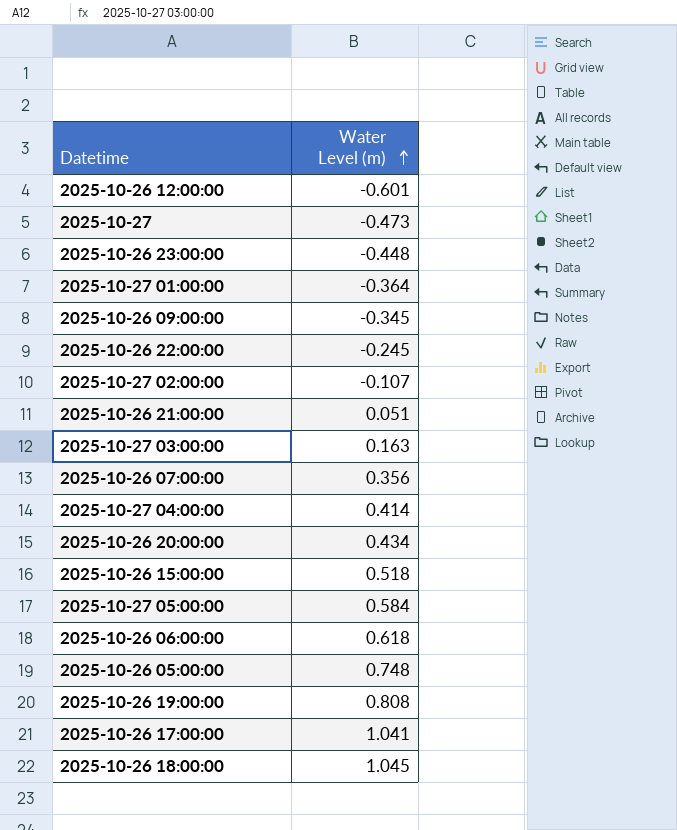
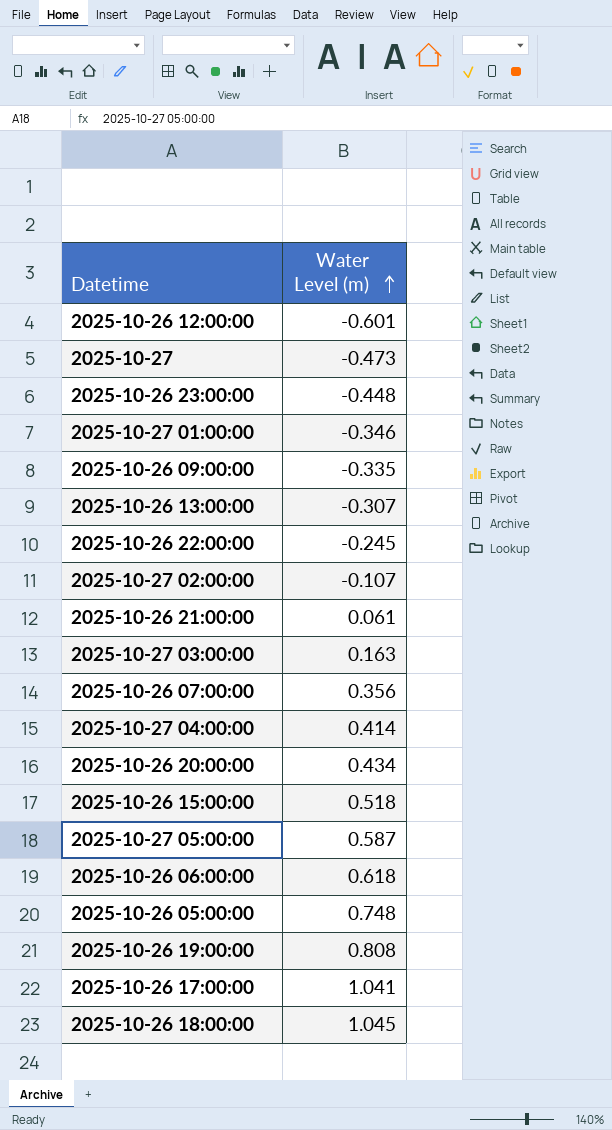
2025-10-27 01:00:00 | Water Level (m): -0.364 -> -0.346
2025-10-26 09:00:00 | Water Level (m): -0.345 -> -0.335
row 2025-10-26 13:00:00: none -> -0.307
2025-10-26 21:00:00 | Water Level (m): 0.051 -> 0.061
2025-10-27 05:00:00 | Water Level (m): 0.584 -> 0.587

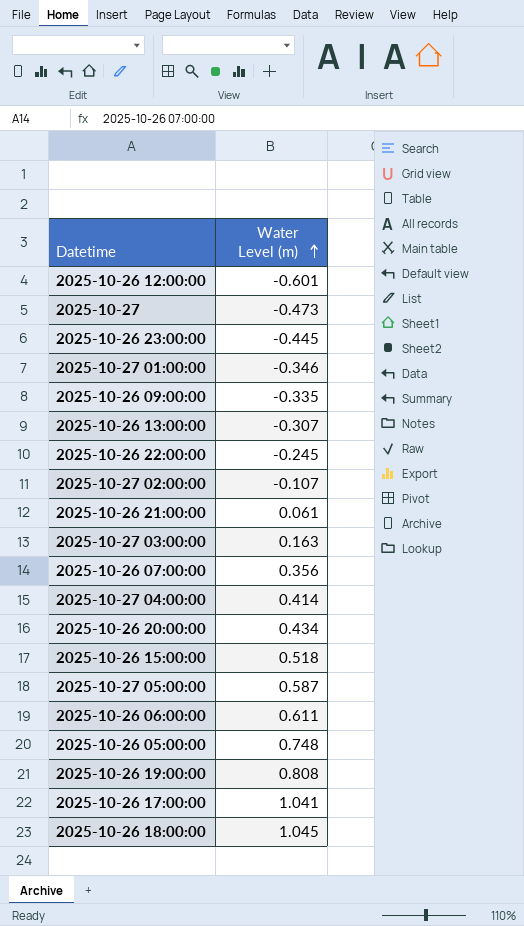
2025-10-26 23:00:00 | Water Level (m): -0.448 -> -0.445
2025-10-26 06:00:00 | Water Level (m): 0.618 -> 0.611

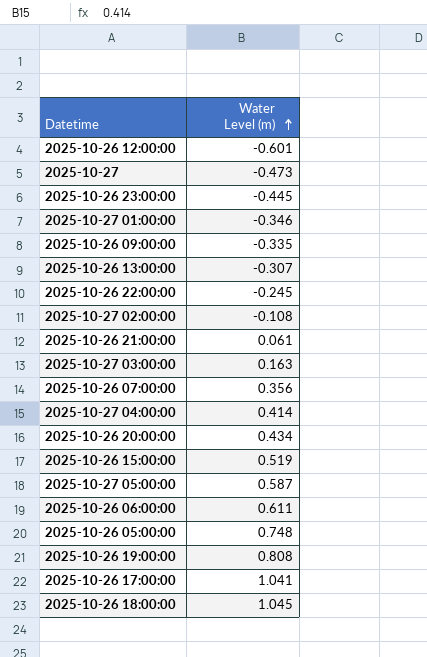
2025-10-27 02:00:00 | Water Level (m): -0.107 -> -0.108
2025-10-26 15:00:00 | Water Level (m): 0.518 -> 0.519

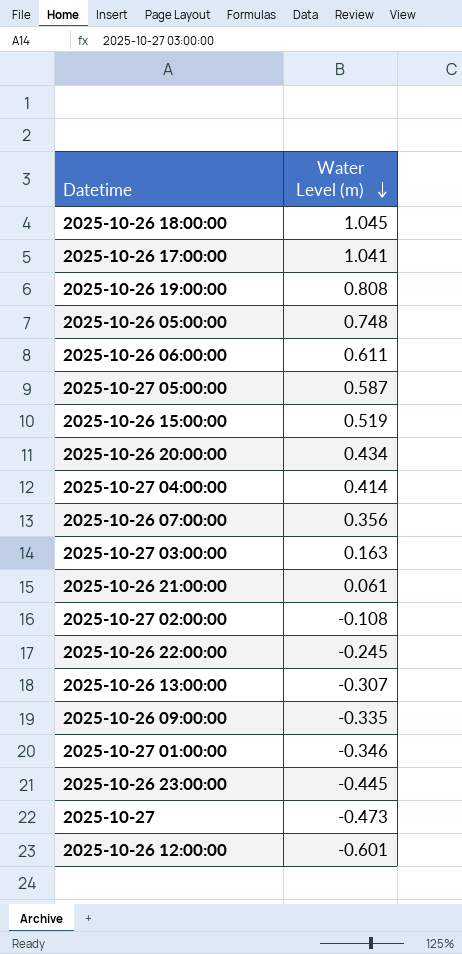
row order: Water Level (m) ascending -> Water Level (m) descending

